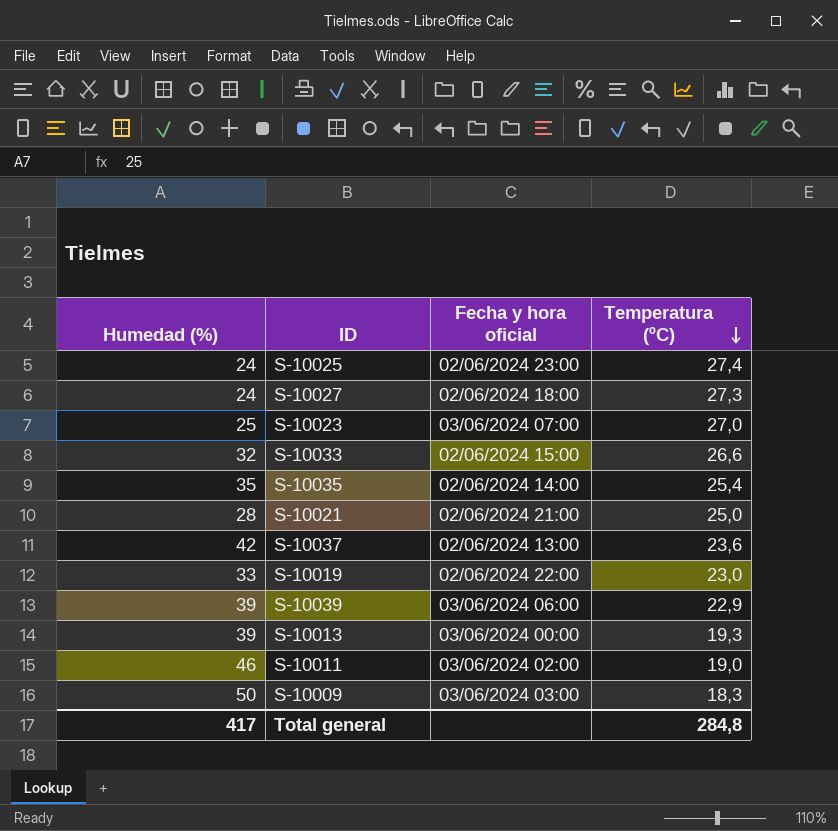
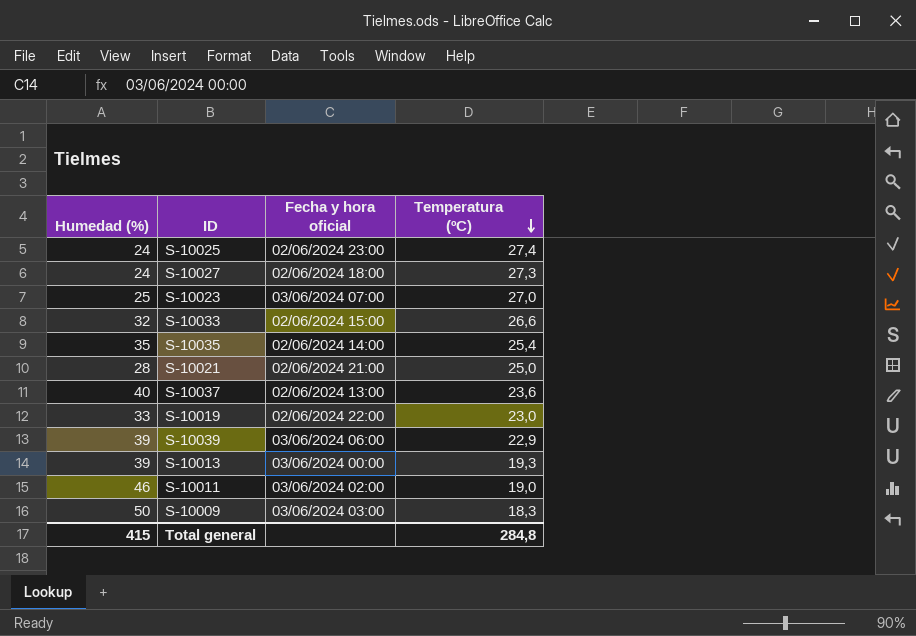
S-10037 | Humedad (%): 42 -> 40
Total general | Humedad (%): 417 -> 415

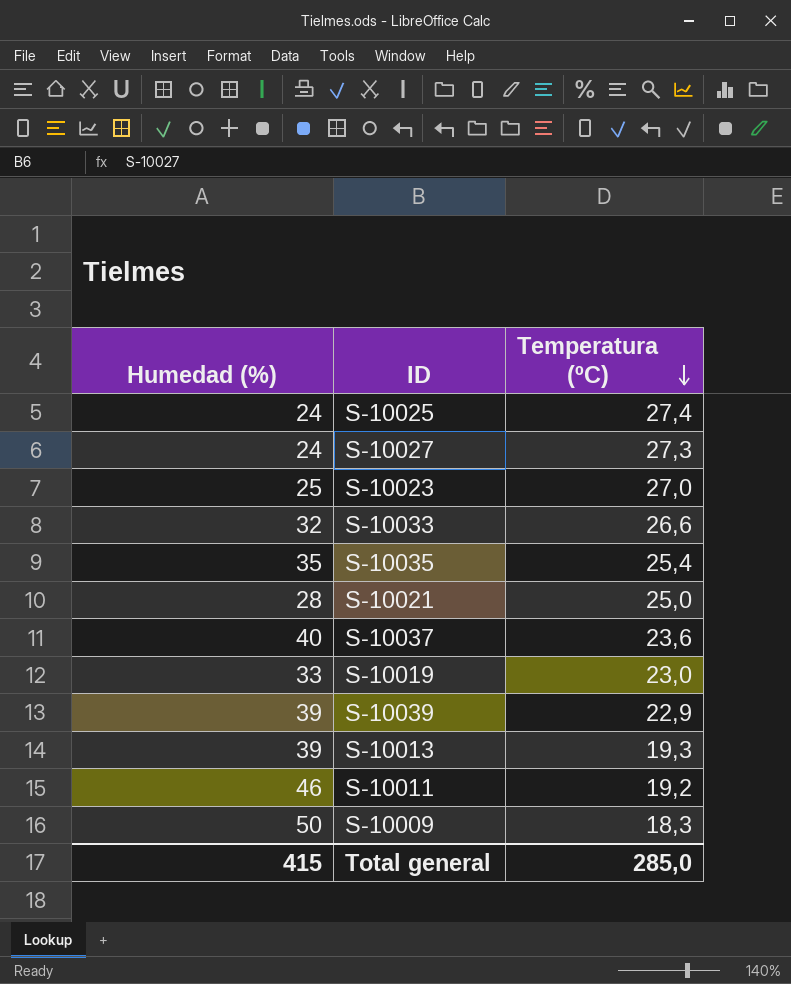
column Fecha y hora oficial | position: 3 -> none
S-10011 | Temperatura (ºC): 19,0 -> 19,2
Total general | Temperatura (ºC): 284,8 -> 285,0

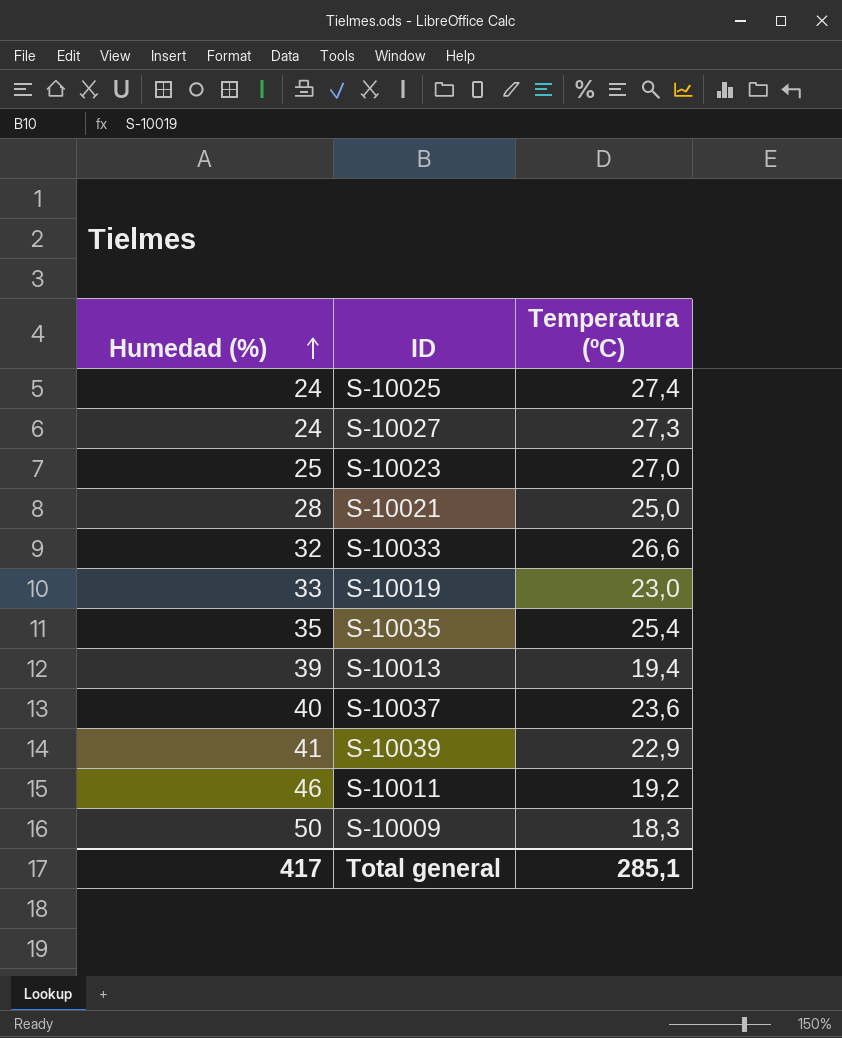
row order: Temperatura (ºC) descending -> Humedad (%) ascending
S-10013 | Temperatura (ºC): 19,3 -> 19,4
S-10039 | Humedad (%): 39 -> 41
Total general | Humedad (%): 415 -> 417
Total general | Temperatura (ºC): 285,0 -> 285,1

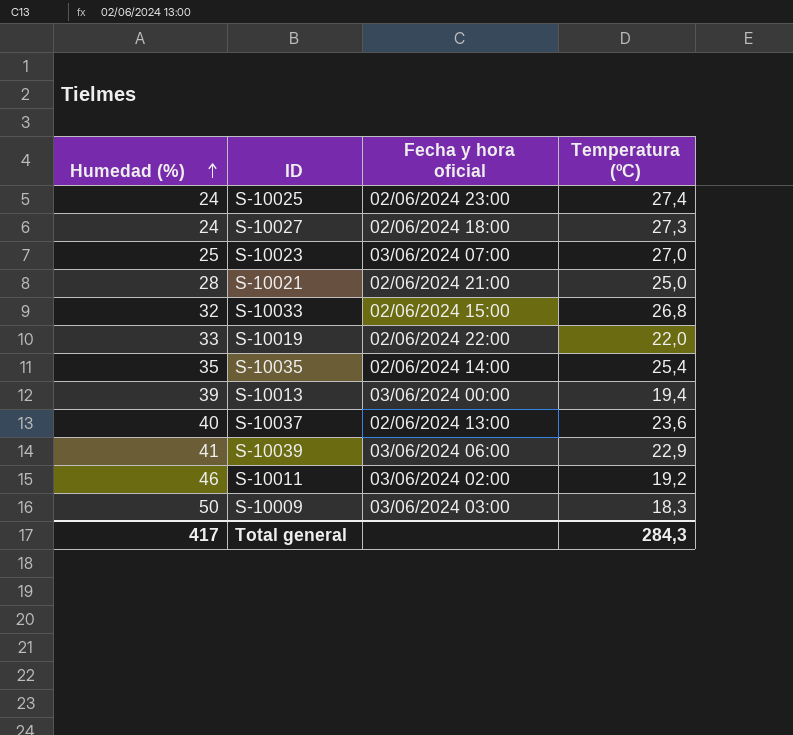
column Fecha y hora oficial | position: none -> 3
S-10033 | Temperatura (ºC): 26,6 -> 26,8
S-10019 | Temperatura (ºC): 23,0 -> 22,0
Total general | Temperatura (ºC): 285,1 -> 284,3

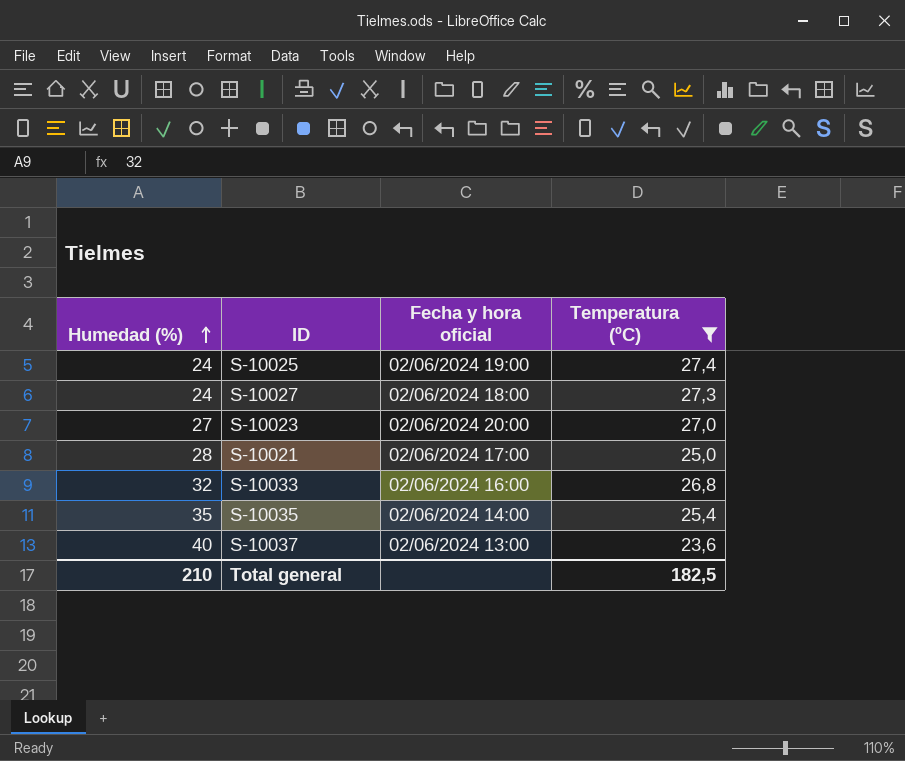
filter: none -> Temperatura (ºC) >= 23,6
S-10025 | Fecha y hora oficial: 02/06/2024 23:00 -> 02/06/2024 19:00
S-10023 | Humedad (%): 25 -> 27
S-10023 | Fecha y hora oficial: 03/06/2024 07:00 -> 02/06/2024 20:00
S-10021 | Fecha y hora oficial: 02/06/2024 21:00 -> 02/06/2024 17:00
S-10033 | Fecha y hora oficial: 02/06/2024 15:00 -> 02/06/2024 16:00
Total general | Humedad (%): 417 -> 210
Total general | Temperatura (ºC): 284,3 -> 182,5

